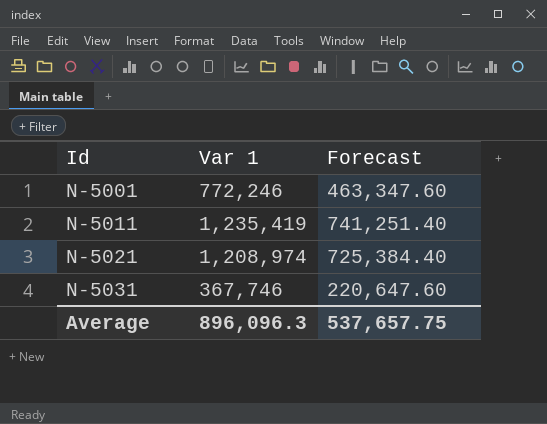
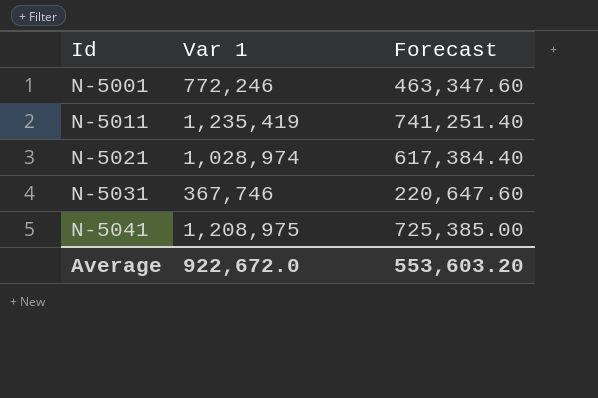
N-5021 | Var 1: 1,208,974 -> 1,028,974
N-5021 | Forecast: 725,384.40 -> 617,384.40
row N-5041: none -> 1,208,975 | 725,385.00
Average | Var 1: 896,096.3 -> 922,672.0
Average | Forecast: 537,657.75 -> 553,603.20

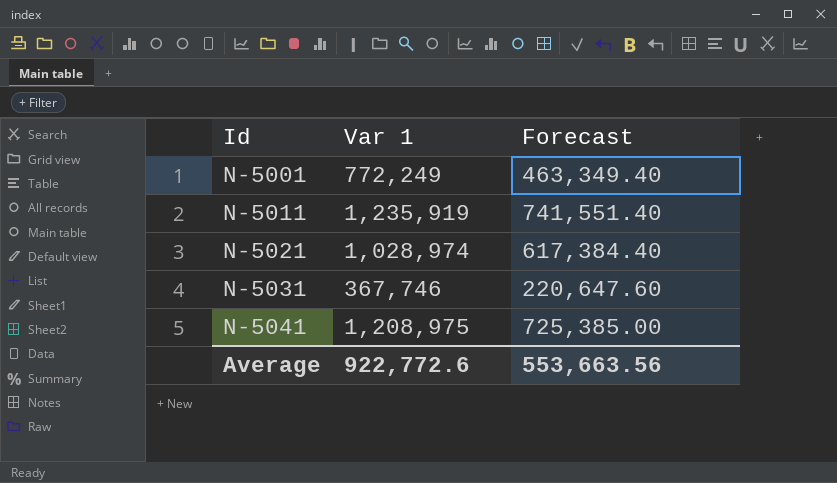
N-5001 | Var 1: 772,246 -> 772,249
N-5001 | Forecast: 463,347.60 -> 463,349.40
N-5011 | Var 1: 1,235,419 -> 1,235,919
N-5011 | Forecast: 741,251.40 -> 741,551.40
Average | Var 1: 922,672.0 -> 922,772.6
Average | Forecast: 553,603.20 -> 553,663.56

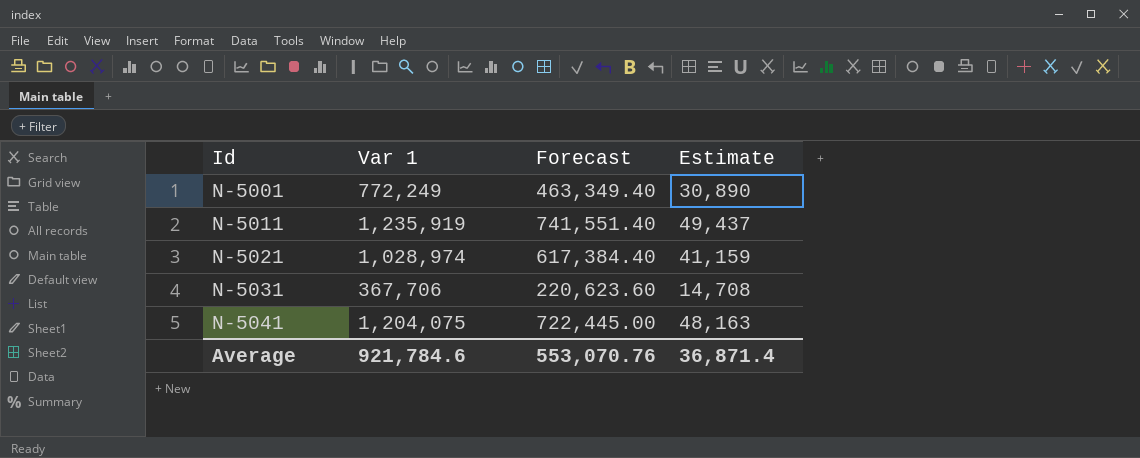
column Estimate | formula: none -> [Var 1] * 0.04
N-5031 | Var 1: 367,746 -> 367,706
N-5031 | Forecast: 220,647.60 -> 220,623.60
N-5041 | Var 1: 1,208,975 -> 1,204,075
N-5041 | Forecast: 725,385.00 -> 722,445.00
Average | Var 1: 922,772.6 -> 921,784.6
Average | Forecast: 553,663.56 -> 553,070.76

